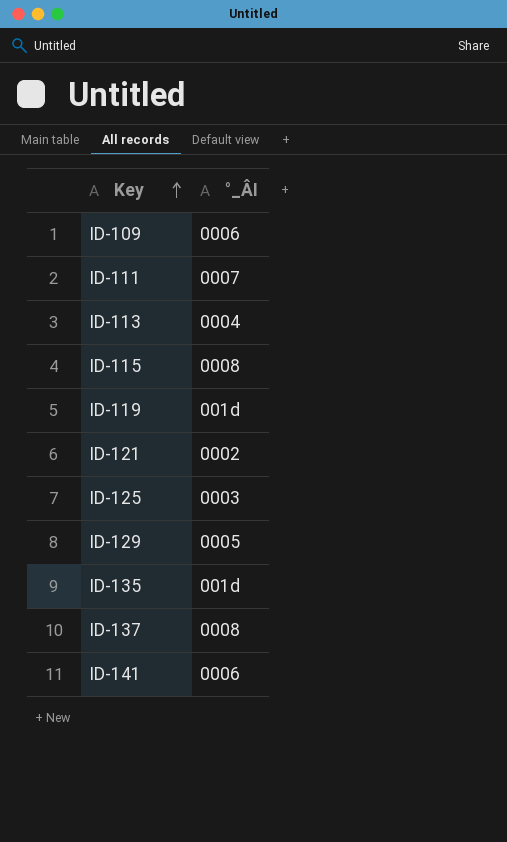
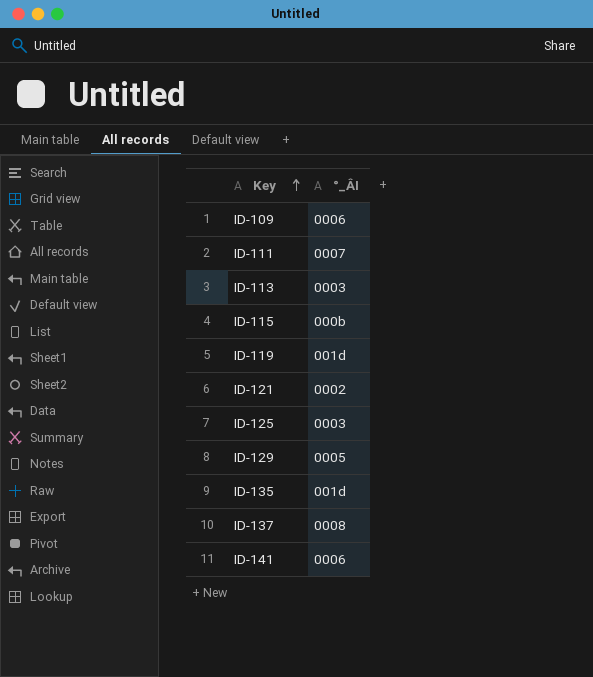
ID-113 | °_ÂI: 0004 -> 0003
ID-115 | °_ÂI: 0008 -> 000b

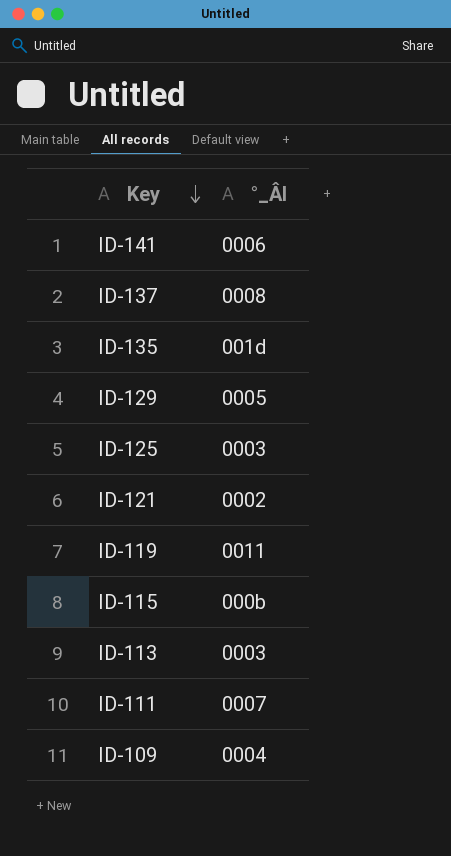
row order: Key ascending -> Key descending
ID-119 | °_ÂI: 001d -> 0011
ID-109 | °_ÂI: 0006 -> 0004

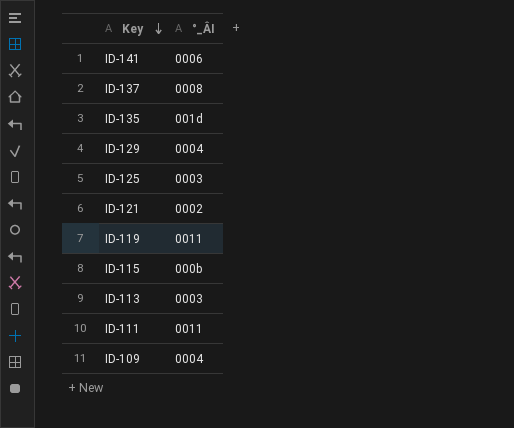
ID-129 | °_ÂI: 0005 -> 0004
ID-111 | °_ÂI: 0007 -> 0011

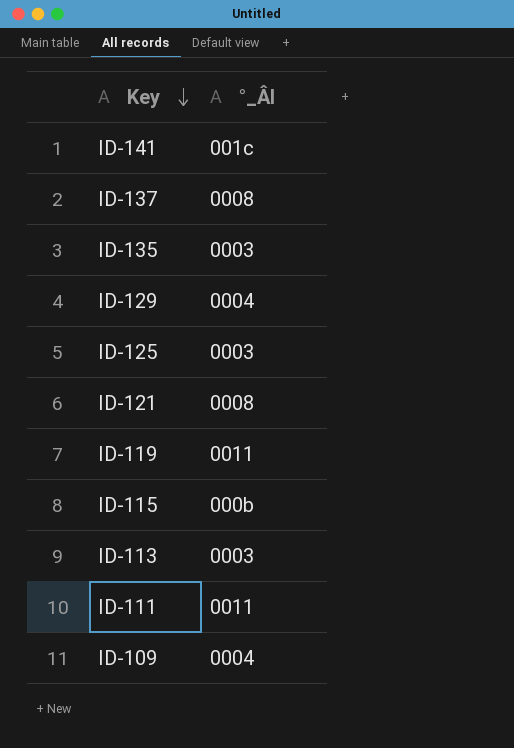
ID-141 | °_ÂI: 0006 -> 001c
ID-135 | °_ÂI: 001d -> 0003
ID-121 | °_ÂI: 0002 -> 0008

